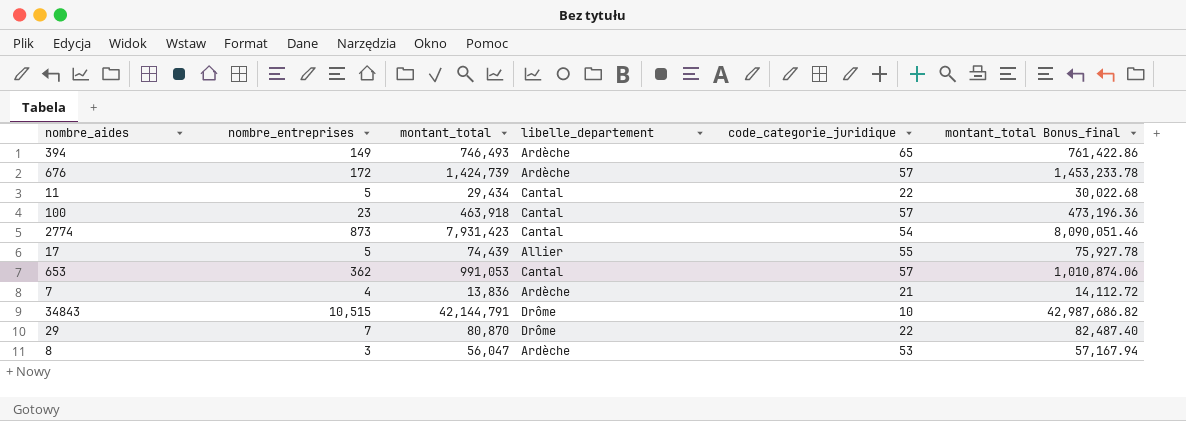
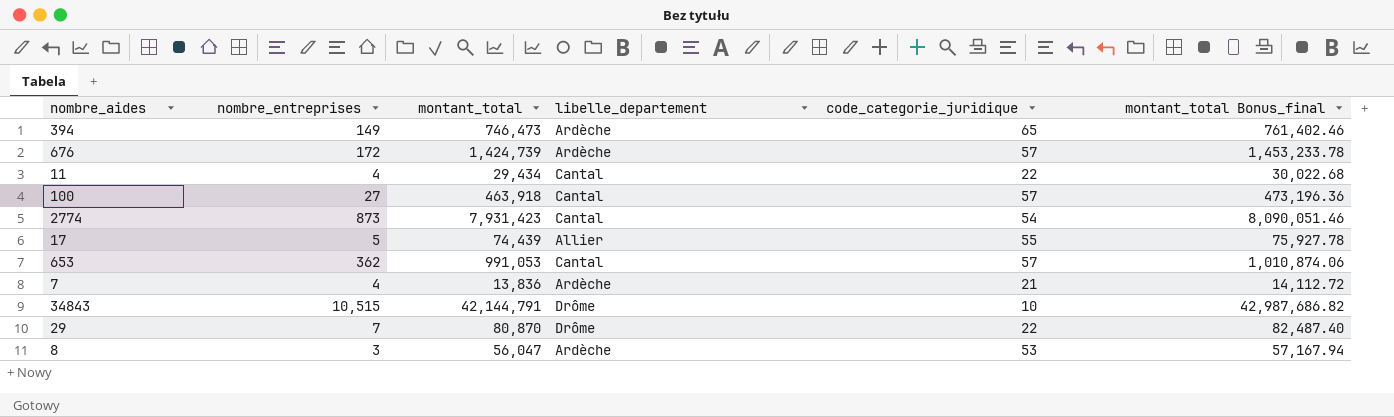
394 | montant_total: 746,493 -> 746,473
394 | montant_total Bonus_final: 761,422.86 -> 761,402.46
11 | nombre_entreprises: 5 -> 4
100 | nombre_entreprises: 23 -> 27

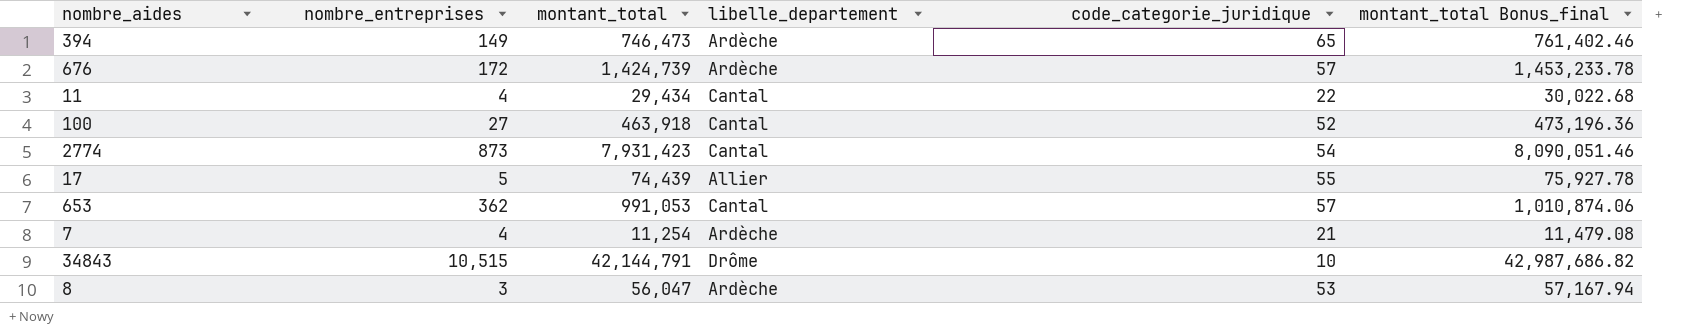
row 29: 7 | 80,870 | Drôme | 22 | 82,487.40 -> none
100 | code_categorie_juridique: 57 -> 52
7 | montant_total: 13,836 -> 11,254
7 | montant_total Bonus_final: 14,112.72 -> 11,479.08

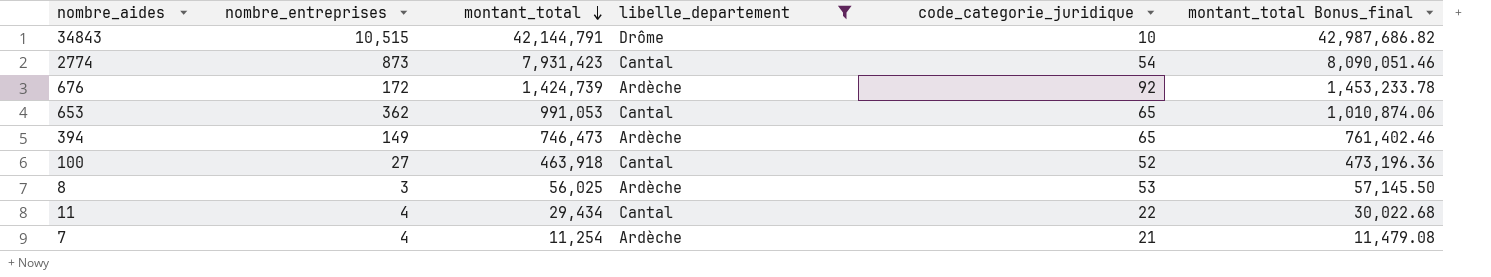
filter: none -> libelle_departement != Allier
row order: none -> montant_total descending
676 | code_categorie_juridique: 57 -> 92
653 | code_categorie_juridique: 57 -> 65
8 | montant_total: 56,047 -> 56,025
8 | montant_total Bonus_final: 57,167.94 -> 57,145.50

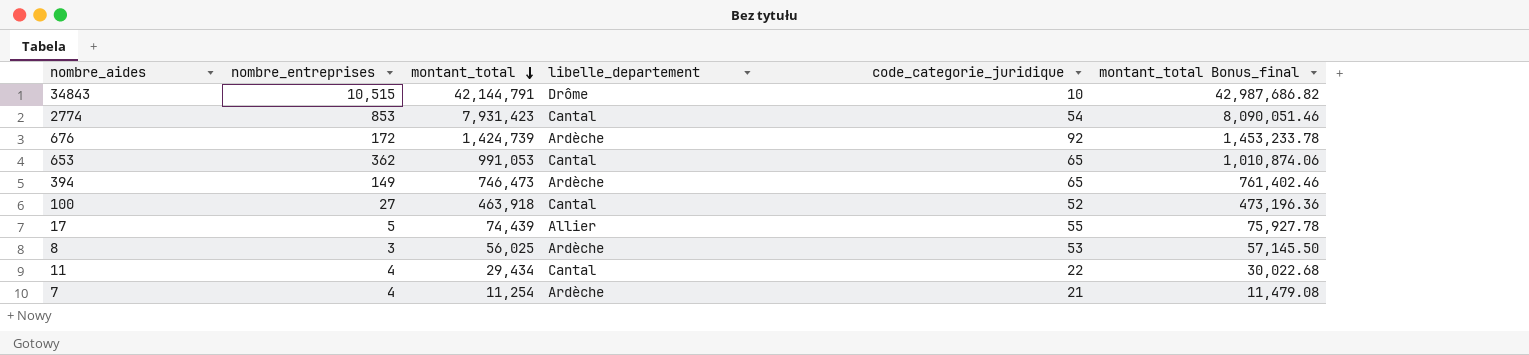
filter: libelle_departement != Allier -> none
2774 | nombre_entreprises: 873 -> 853

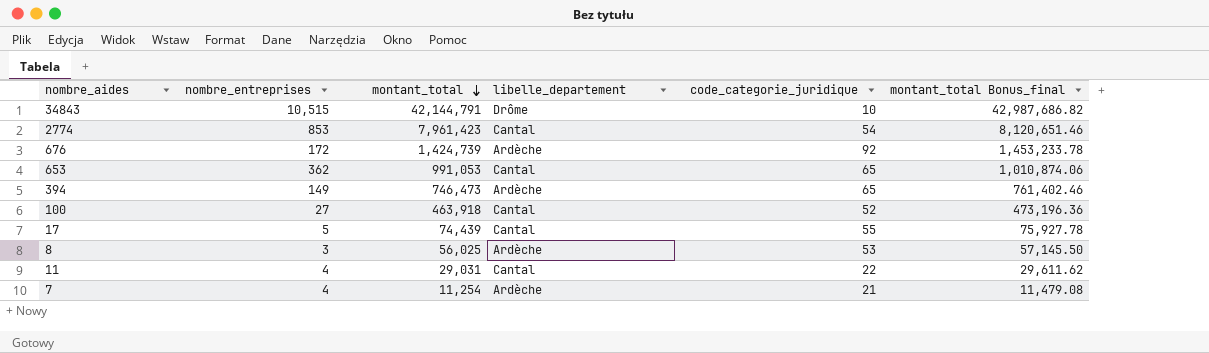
2774 | montant_total: 7,931,423 -> 7,961,423
2774 | montant_total Bonus_final: 8,090,051.46 -> 8,120,651.46
17 | libelle_departement: Allier -> Cantal
11 | montant_total: 29,434 -> 29,031
11 | montant_total Bonus_final: 30,022.68 -> 29,611.62

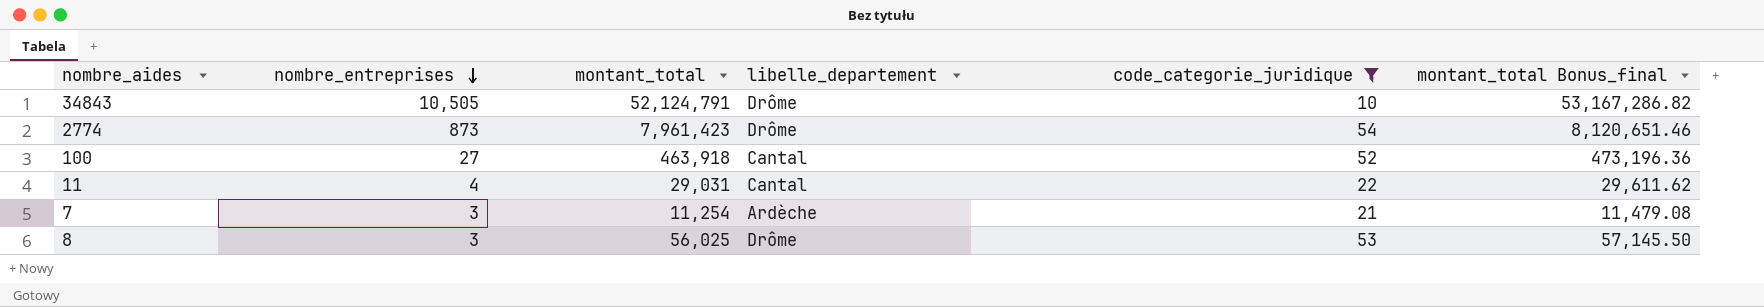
filter: none -> code_categorie_juridique <= 54
row order: montant_total descending -> nombre_entreprises descending
34843 | nombre_entreprises: 10,515 -> 10,505
34843 | montant_total: 42,144,791 -> 52,124,791
34843 | montant_total Bonus_final: 42,987,686.82 -> 53,167,286.82
2774 | nombre_entreprises: 853 -> 873
2774 | libelle_departement: Cantal -> Drôme
7 | nombre_entreprises: 4 -> 3
8 | libelle_departement: Ardèche -> Drôme

